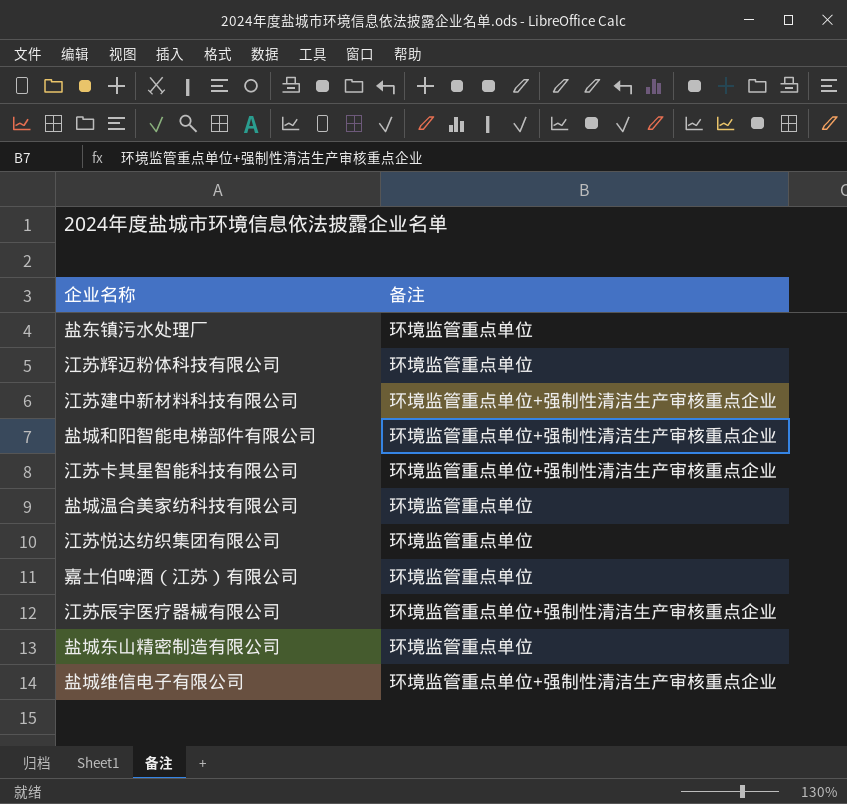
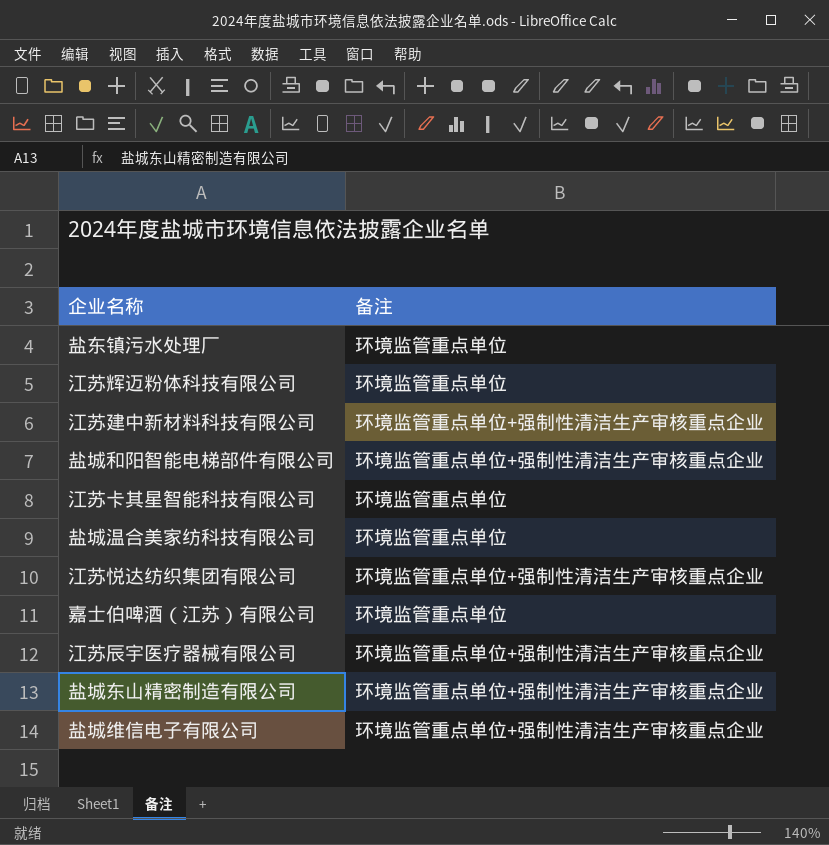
江苏卡其星智能科技有限公司 | 备注: 环境监管重点单位+强制性清洁生产审核重点企业 -> 环境监管重点单位
江苏悦达纺织集团有限公司 | 备注: 环境监管重点单位 -> 环境监管重点单位+强制性清洁生产审核重点企业
盐城东山精密制造有限公司 | 备注: 环境监管重点单位 -> 环境监管重点单位+强制性清洁生产审核重点企业

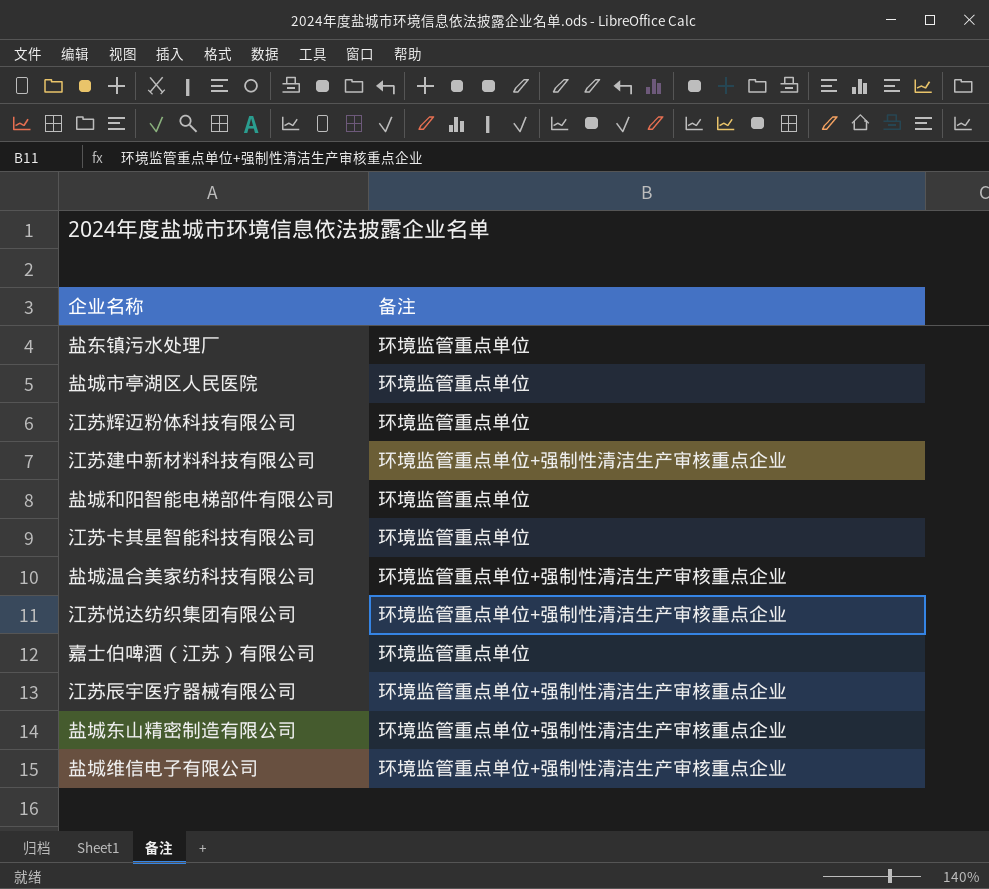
row 盐城市亭湖区人民医院: none -> 环境监管重点单位
盐城和阳智能电梯部件有限公司 | 备注: 环境监管重点单位+强制性清洁生产审核重点企业 -> 环境监管重点单位
盐城温合美家纺科技有限公司 | 备注: 环境监管重点单位 -> 环境监管重点单位+强制性清洁生产审核重点企业

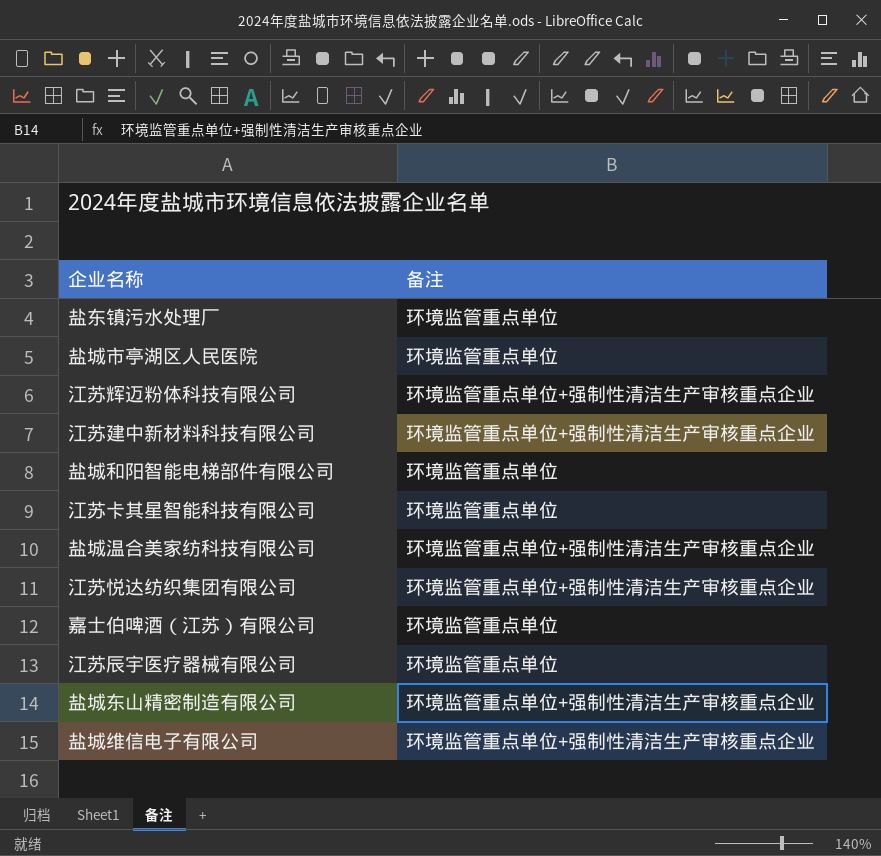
江苏辉迈粉体科技有限公司 | 备注: 环境监管重点单位 -> 环境监管重点单位+强制性清洁生产审核重点企业
江苏辰宇医疗器械有限公司 | 备注: 环境监管重点单位+强制性清洁生产审核重点企业 -> 环境监管重点单位

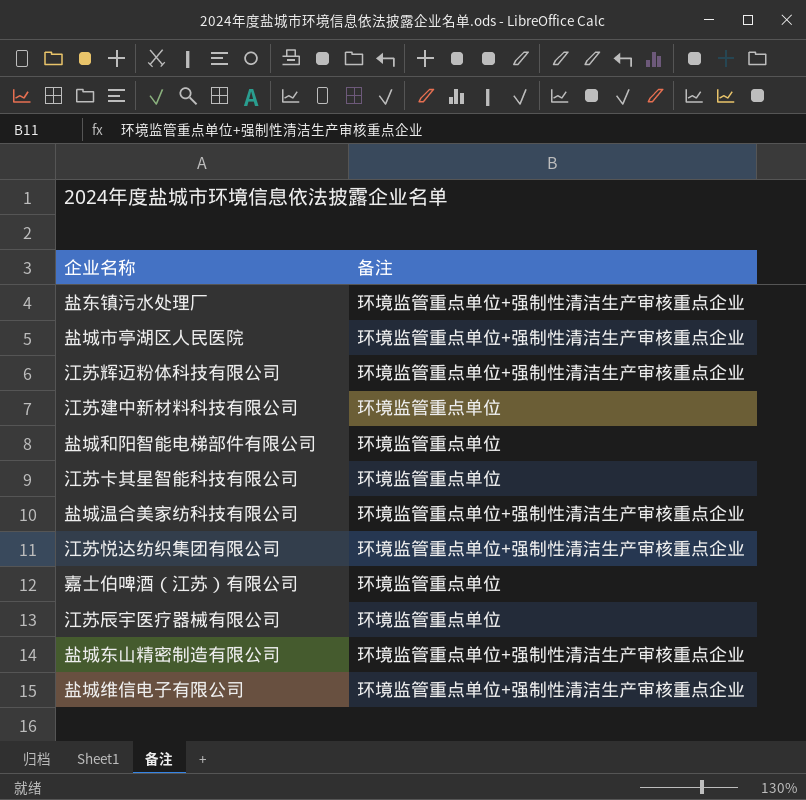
盐东镇污水处理厂 | 备注: 环境监管重点单位 -> 环境监管重点单位+强制性清洁生产审核重点企业
盐城市亭湖区人民医院 | 备注: 环境监管重点单位 -> 环境监管重点单位+强制性清洁生产审核重点企业
江苏建中新材料科技有限公司 | 备注: 环境监管重点单位+强制性清洁生产审核重点企业 -> 环境监管重点单位

